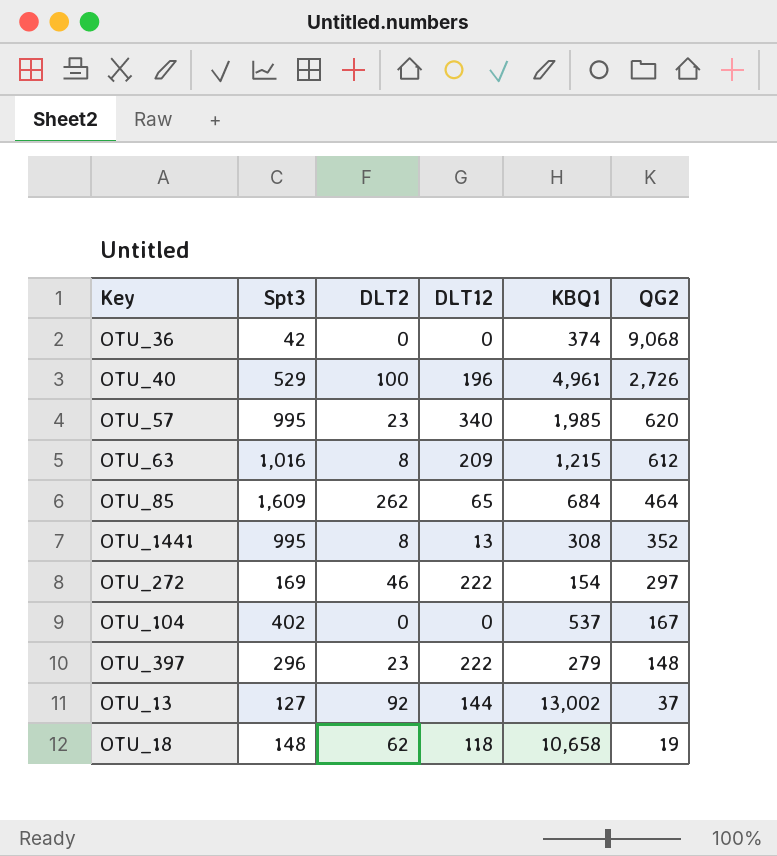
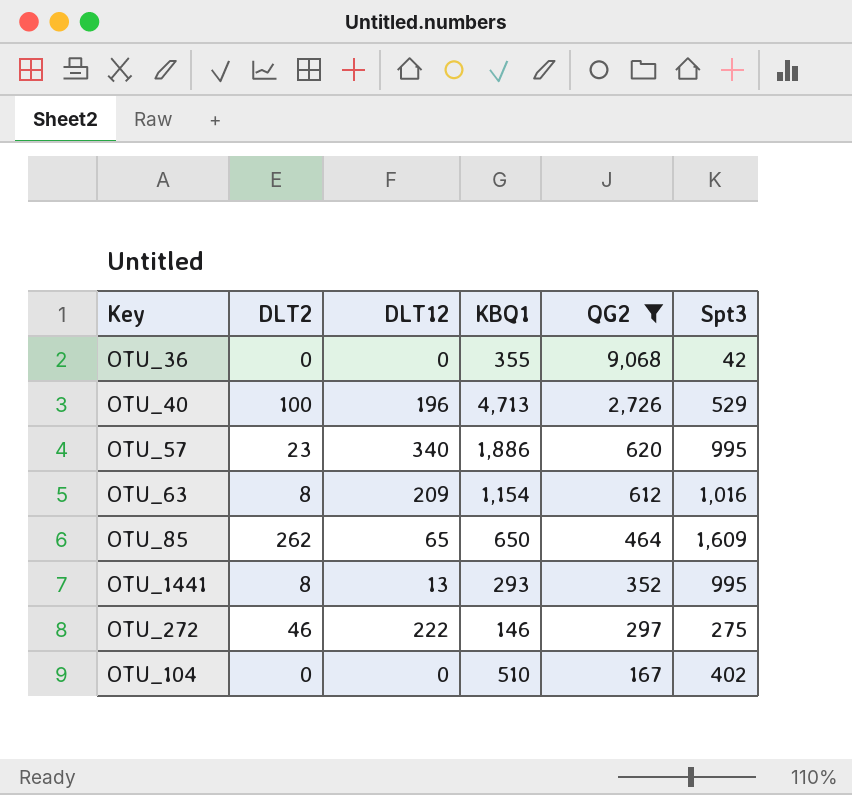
filter: none -> QG2 >= 167
column Spt3 | position: 2 -> 6
OTU_36 | KBQ1: 374 -> 355
OTU_40 | KBQ1: 4,961 -> 4,713
OTU_57 | KBQ1: 1,985 -> 1,886
OTU_63 | KBQ1: 1,215 -> 1,154
OTU_85 | KBQ1: 684 -> 650
OTU_1441 | KBQ1: 308 -> 293
OTU_272 | KBQ1: 154 -> 146
OTU_272 | Spt3: 169 -> 275
OTU_104 | KBQ1: 537 -> 510

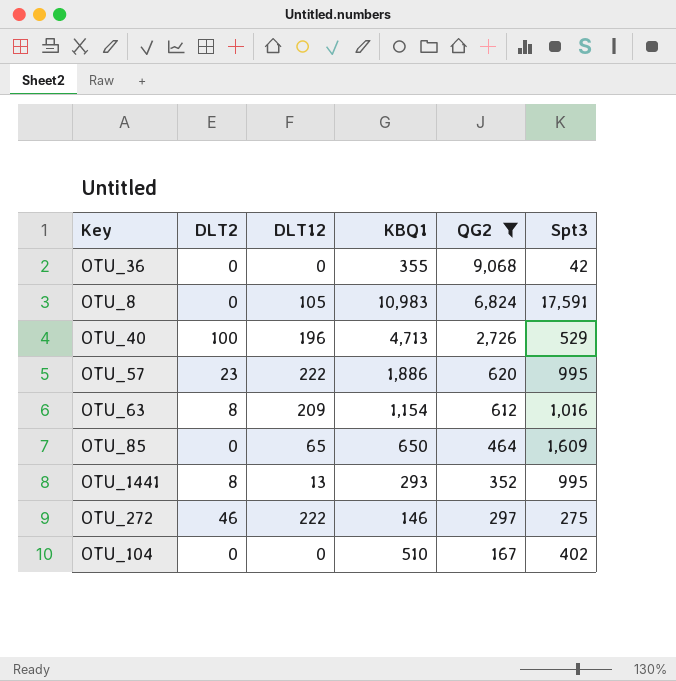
row OTU_8: none -> 0 | 105 | 10,983 | 6,824 | 17,591
OTU_57 | DLT12: 340 -> 222
OTU_85 | DLT2: 262 -> 0

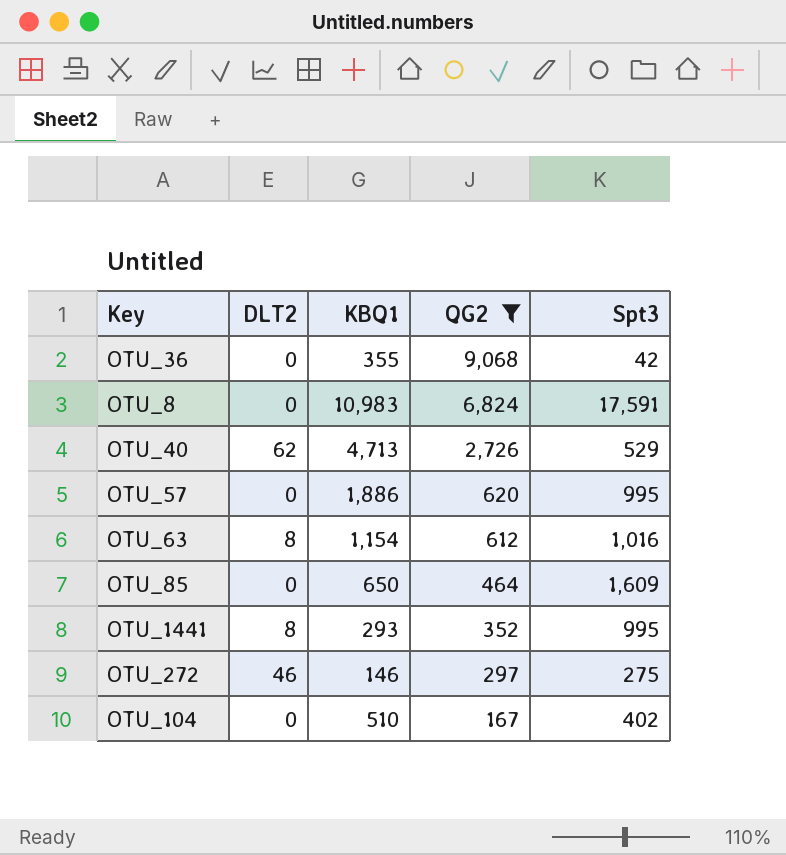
column DLT12 | position: 3 -> none
OTU_40 | DLT2: 100 -> 62
OTU_57 | DLT2: 23 -> 0

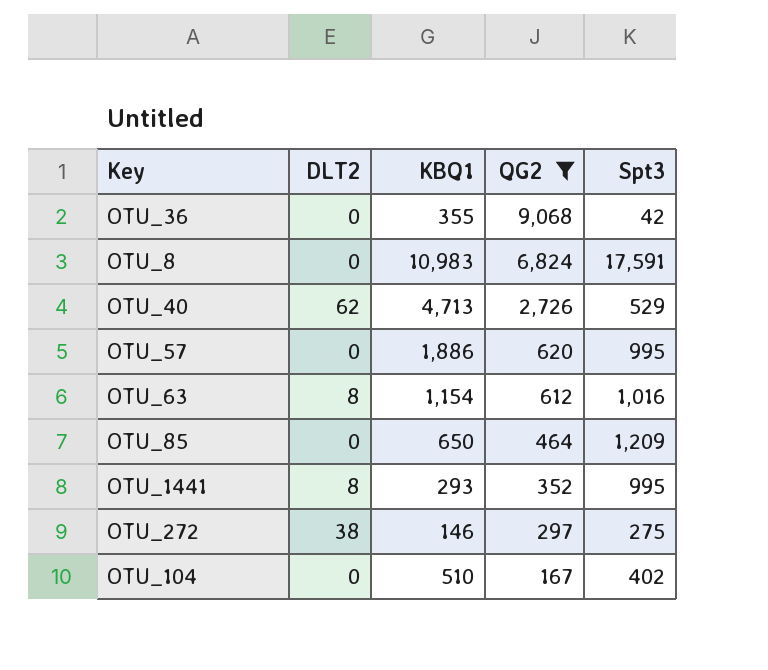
OTU_85 | Spt3: 1,609 -> 1,209
OTU_272 | DLT2: 46 -> 38

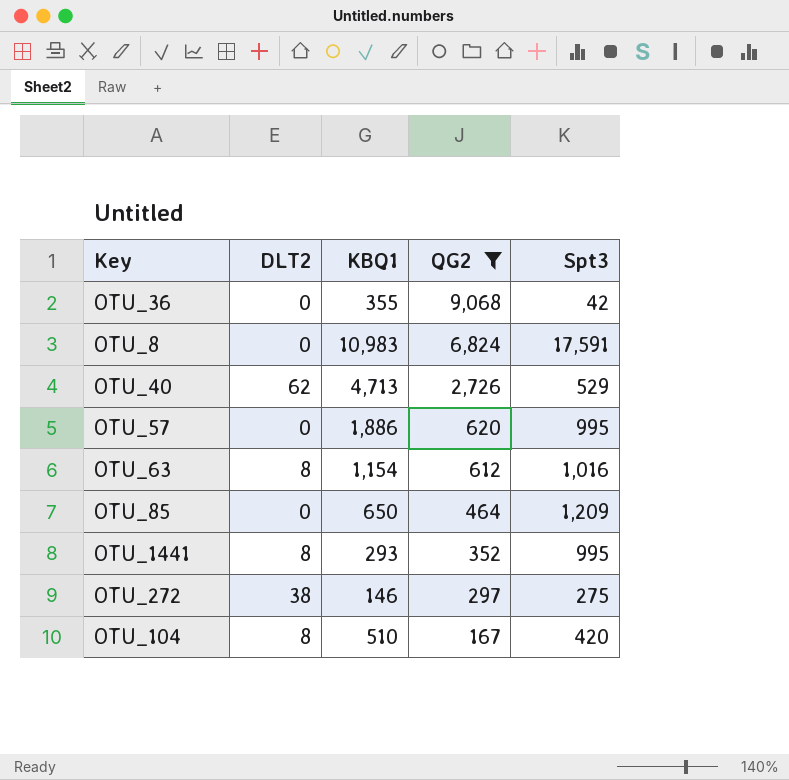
OTU_104 | DLT2: 0 -> 8
OTU_104 | Spt3: 402 -> 420

